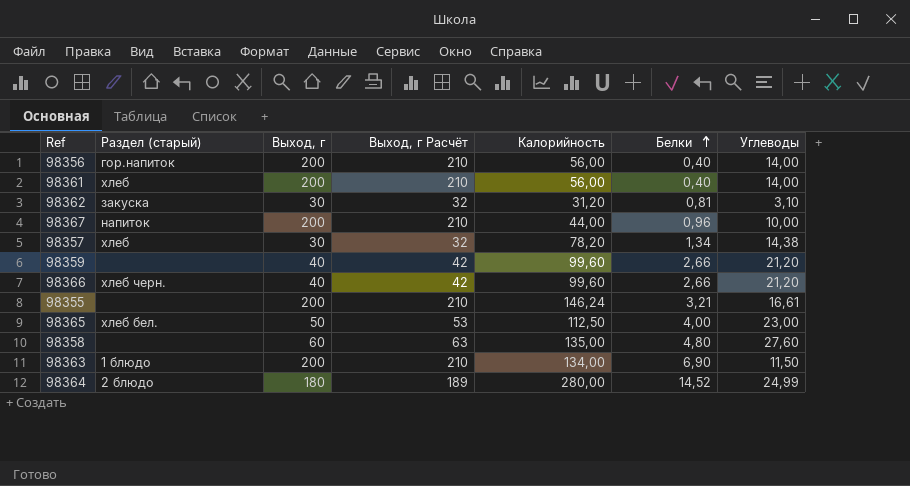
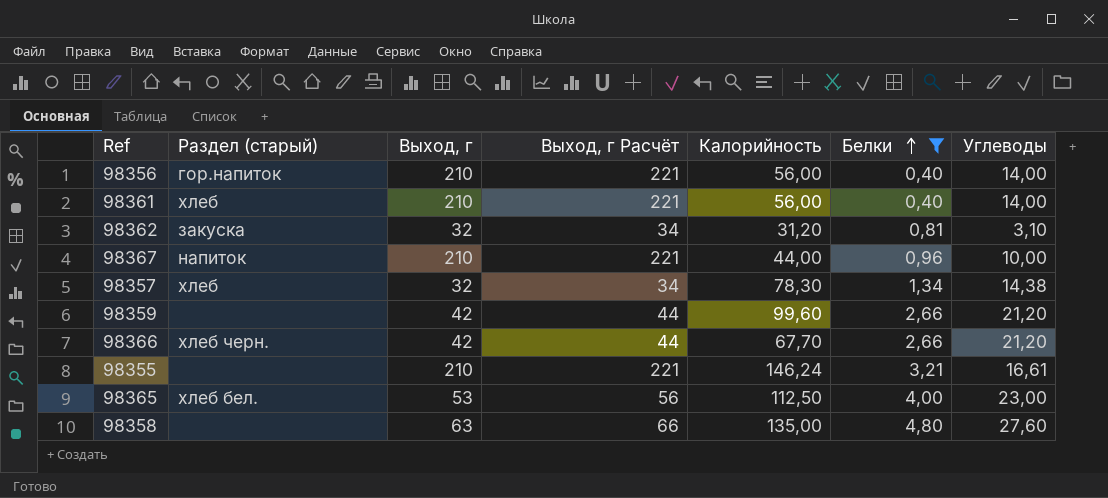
filter: none -> Белки <= 4,80
98356 | Выход, г: 200 -> 210
98356 | Выход, г Расчёт: 210 -> 221
98361 | Выход, г: 200 -> 210
98361 | Выход, г Расчёт: 210 -> 221
98362 | Выход, г: 30 -> 32
98362 | Выход, г Расчёт: 32 -> 34
98367 | Выход, г: 200 -> 210
98367 | Выход, г Расчёт: 210 -> 221
98357 | Выход, г: 30 -> 32
98357 | Выход, г Расчёт: 32 -> 34
98357 | Калорийность: 78,20 -> 78,30
98359 | Выход, г: 40 -> 42
98359 | Выход, г Расчёт: 42 -> 44
98366 | Выход, г: 40 -> 42
98366 | Выход, г Расчёт: 42 -> 44
98366 | Калорийность: 99,60 -> 67,70
98355 | Выход, г: 200 -> 210
98355 | Выход, г Расчёт: 210 -> 221
98365 | Выход, г: 50 -> 53
98365 | Выход, г Расчёт: 53 -> 56
98358 | Выход, г: 60 -> 63
98358 | Выход, г Расчёт: 63 -> 66

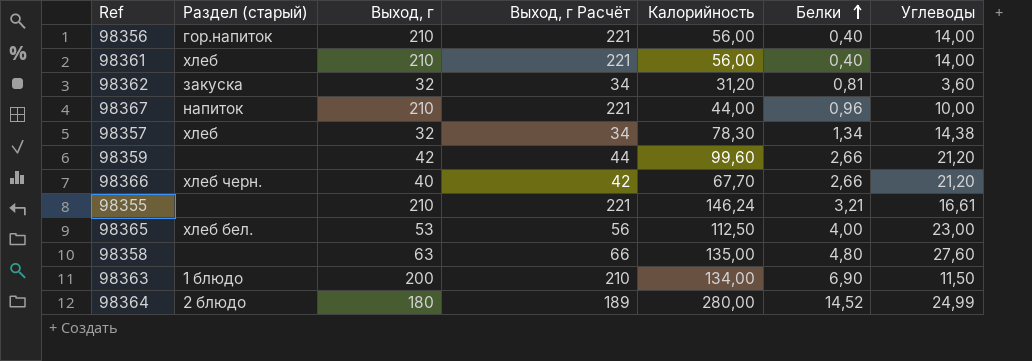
filter: Белки <= 4,80 -> none
98362 | Углеводы: 3,10 -> 3,60
98366 | Выход, г: 42 -> 40
98366 | Выход, г Расчёт: 44 -> 42

